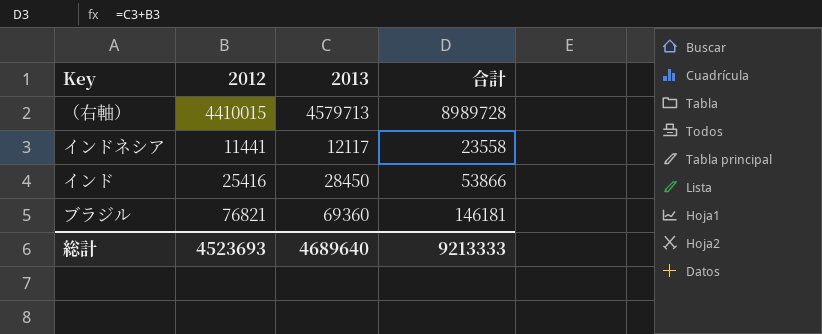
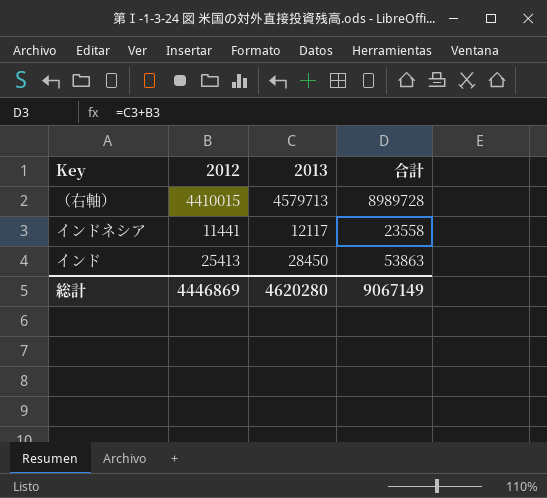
row ブラジル: 76821 | 69360 | 146181 -> none
インド | 2012: 25416 -> 25413
インド | 合計: 53866 -> 53863
総計 | 2012: 4523693 -> 4446869
総計 | 2013: 4689640 -> 4620280
総計 | 合計: 9213333 -> 9067149

